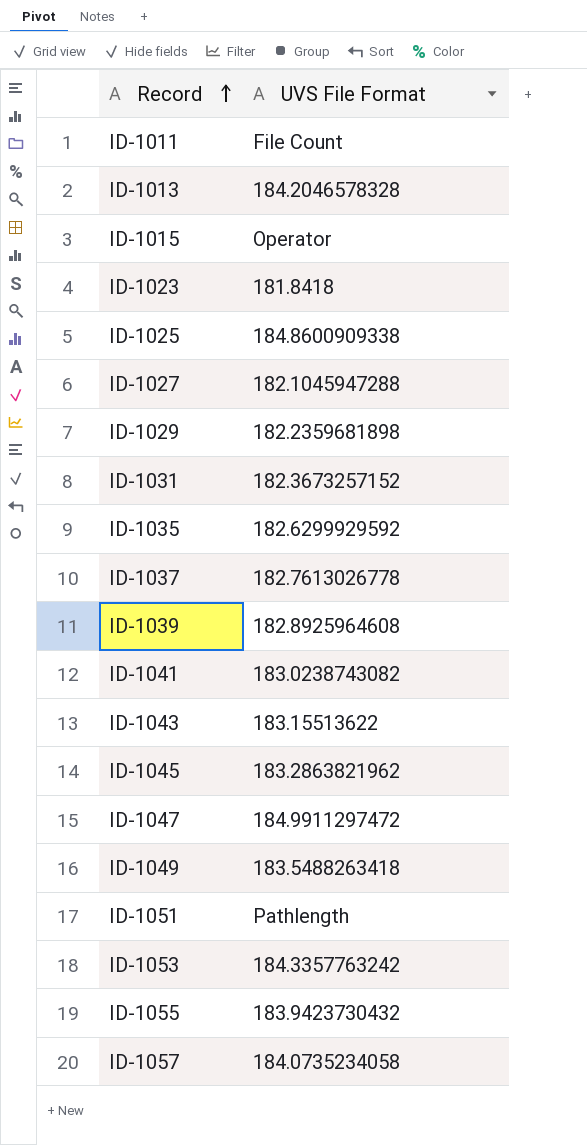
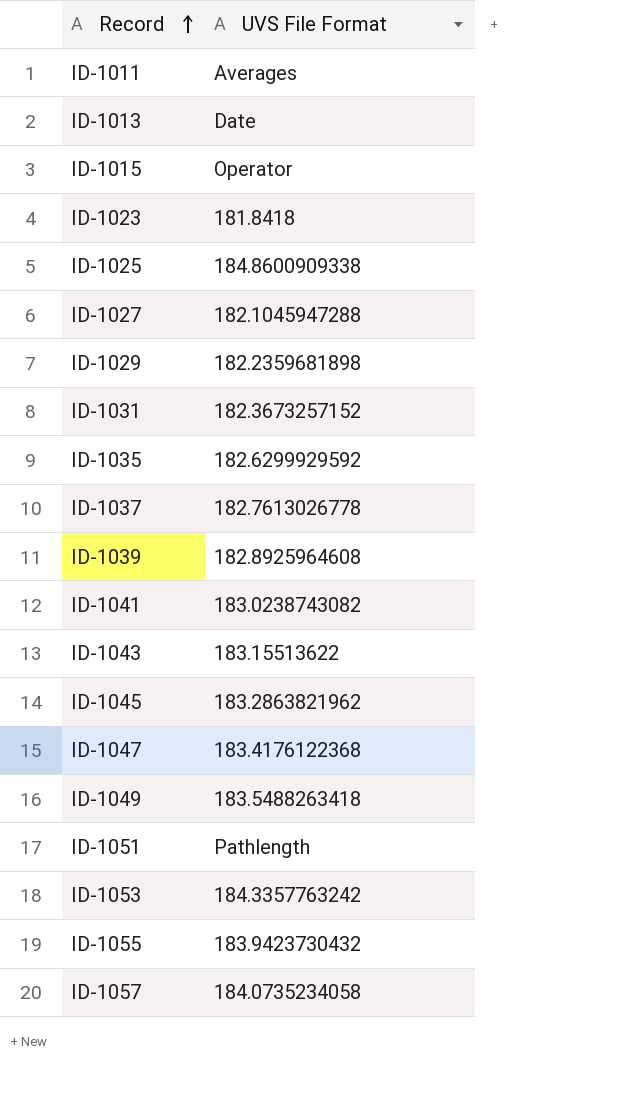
ID-1011 | UVS File Format: File Count -> Averages
ID-1013 | UVS File Format: 184.2046578328 -> Date
ID-1047 | UVS File Format: 184.9911297472 -> 183.4176122368

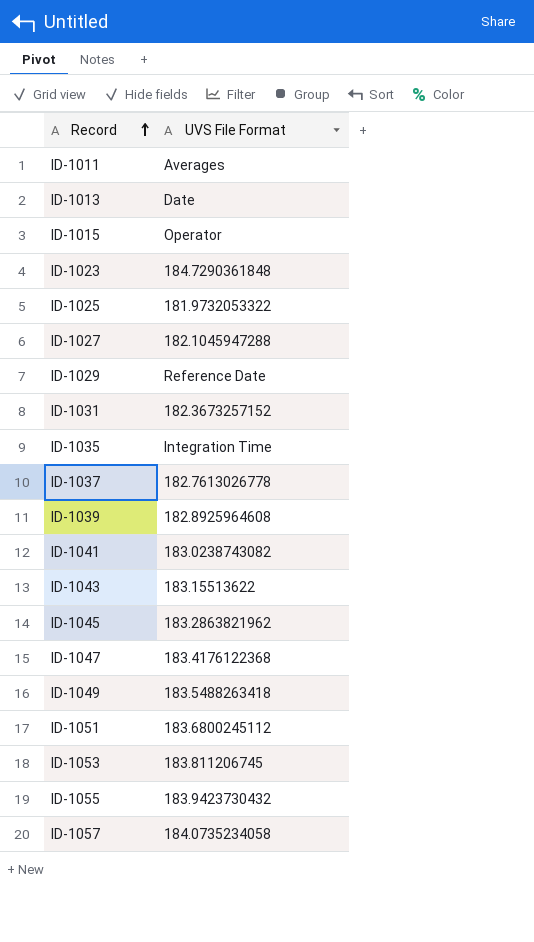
ID-1023 | UVS File Format: 181.8418 -> 184.7290361848
ID-1025 | UVS File Format: 184.8600909338 -> 181.9732053322
ID-1029 | UVS File Format: 182.2359681898 -> Reference Date
ID-1035 | UVS File Format: 182.6299929592 -> Integration Time
ID-1051 | UVS File Format: Pathlength -> 183.6800245112
ID-1053 | UVS File Format: 184.3357763242 -> 183.811206745

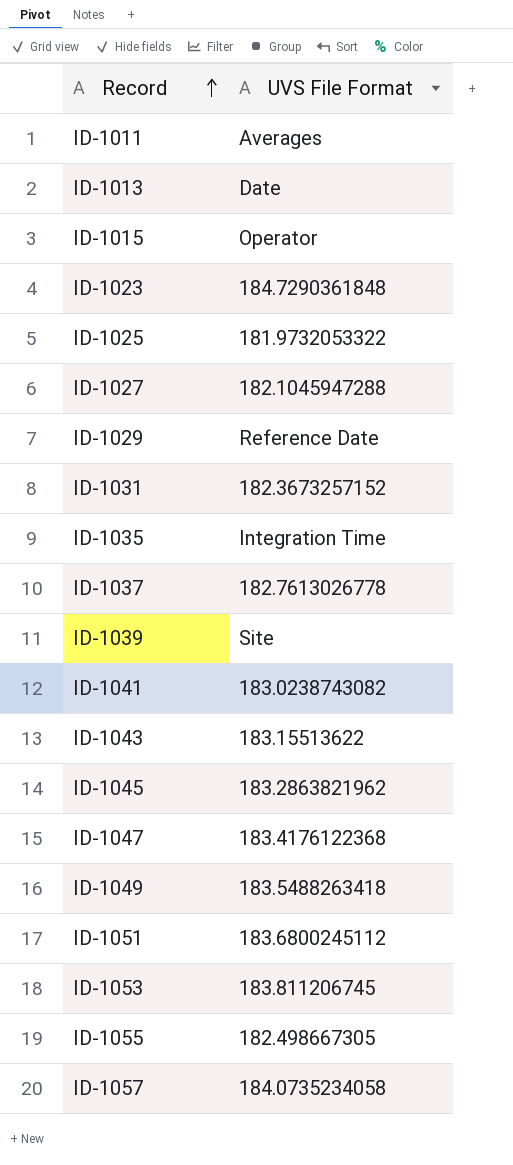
ID-1039 | UVS File Format: 182.8925964608 -> Site
ID-1055 | UVS File Format: 183.9423730432 -> 182.498667305

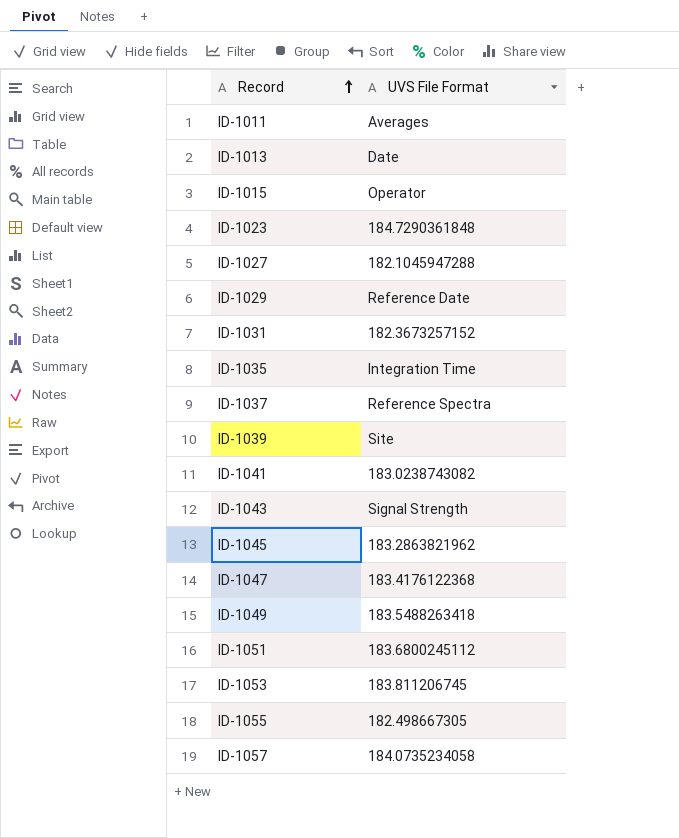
row ID-1025: 181.9732053322 -> none
ID-1037 | UVS File Format: 182.7613026778 -> Reference Spectra
ID-1043 | UVS File Format: 183.15513622 -> Signal Strength

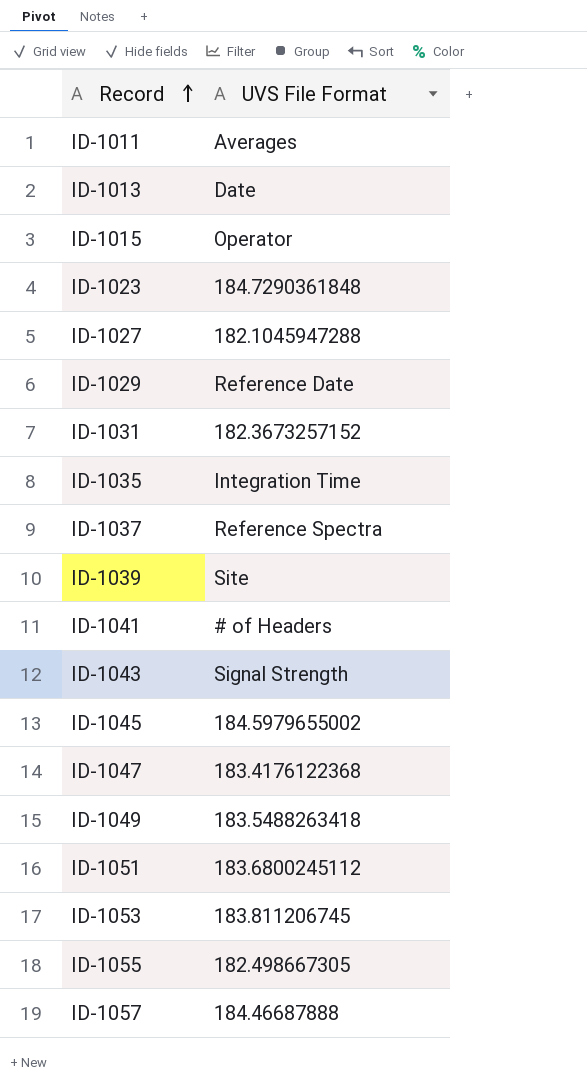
ID-1041 | UVS File Format: 183.0238743082 -> # of Headers
ID-1045 | UVS File Format: 183.2863821962 -> 184.5979655002
ID-1057 | UVS File Format: 184.0735234058 -> 184.46687888

